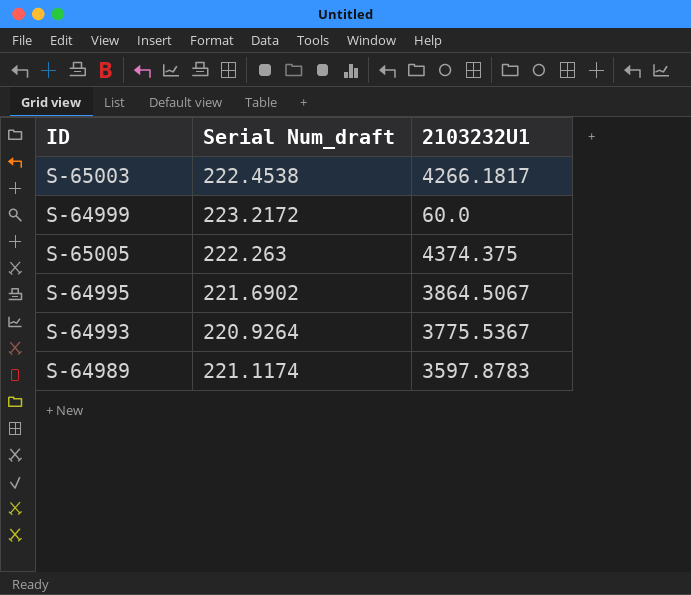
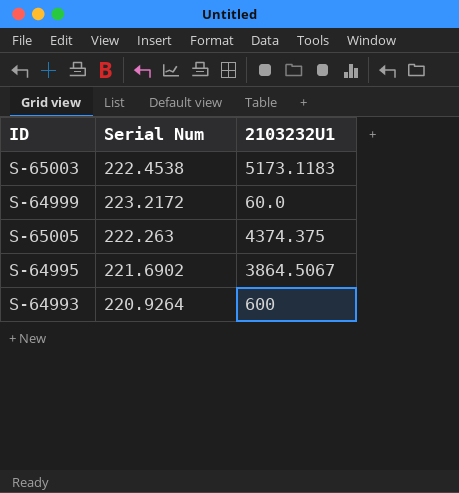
column name: Serial Num_draft -> Serial Num
row S-64989: 221.1174 | 3597.8783 -> none
S-65003 | 2103232U1: 4266.1817 -> 5173.1183
S-64993 | 2103232U1: 3775.5367 -> 600

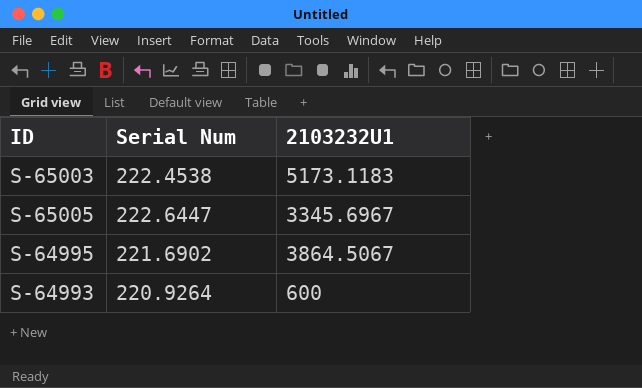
row S-64999: 223.2172 | 60.0 -> none
S-65005 | Serial Num: 222.263 -> 222.6447
S-65005 | 2103232U1: 4374.375 -> 3345.6967

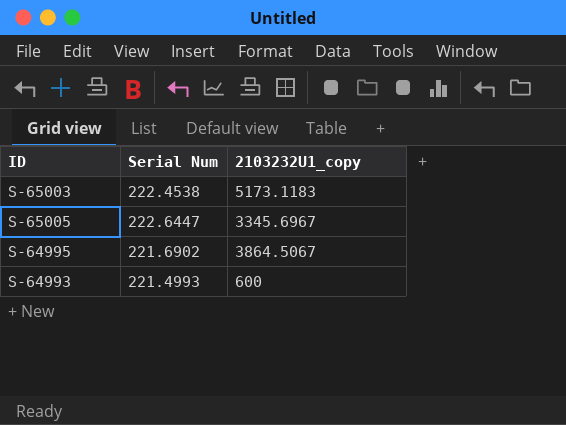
column name: 2103232U1 -> 2103232U1_copy
S-64993 | Serial Num: 220.9264 -> 221.4993

